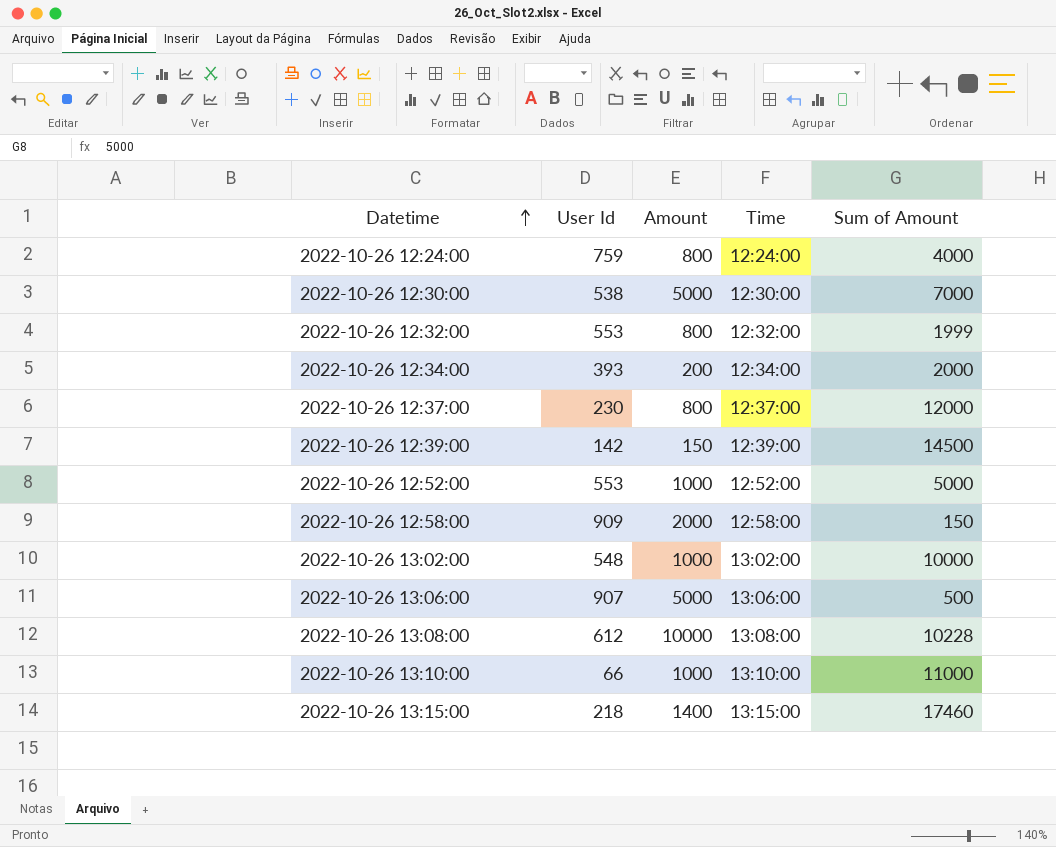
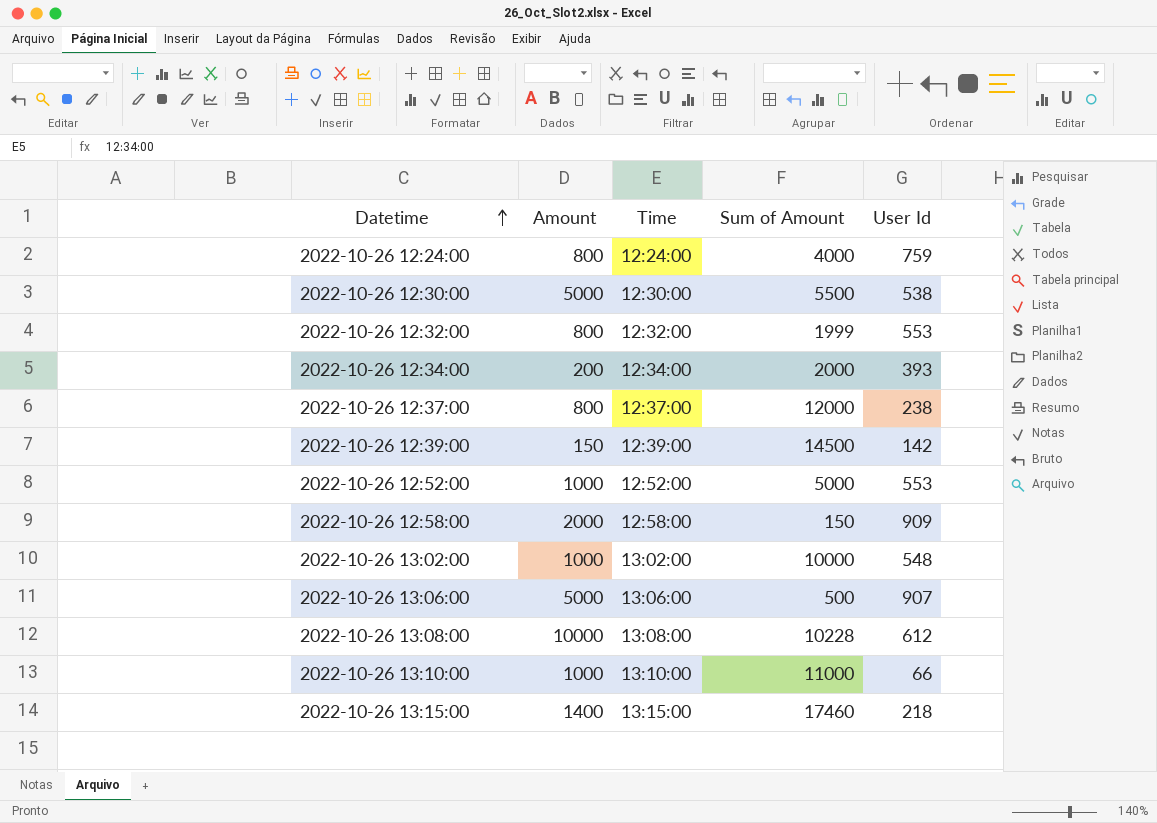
column User Id | position: 2 -> 5
2022-10-26 12:30:00 | Sum of Amount: 7000 -> 5500
2022-10-26 12:37:00 | User Id: 230 -> 238

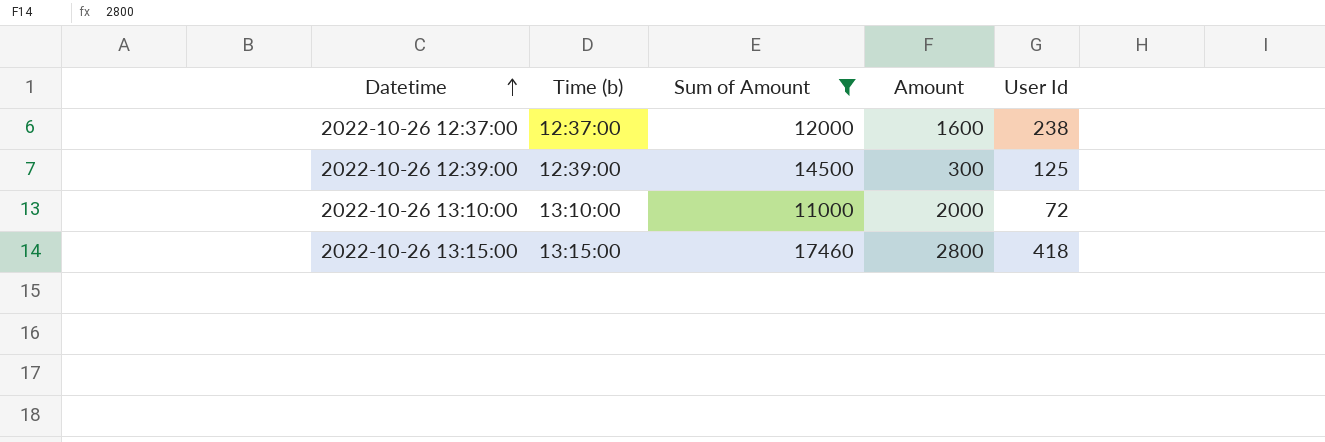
filter: none -> Sum of Amount >= 11000
column name: Time -> Time (b)
column Amount | position: 2 -> 4
2022-10-26 12:37:00 | Amount: 800 -> 1600
2022-10-26 12:39:00 | Amount: 150 -> 300
2022-10-26 12:39:00 | User Id: 142 -> 125
2022-10-26 13:10:00 | Amount: 1000 -> 2000
2022-10-26 13:10:00 | User Id: 66 -> 72
2022-10-26 13:15:00 | Amount: 1400 -> 2800
2022-10-26 13:15:00 | User Id: 218 -> 418

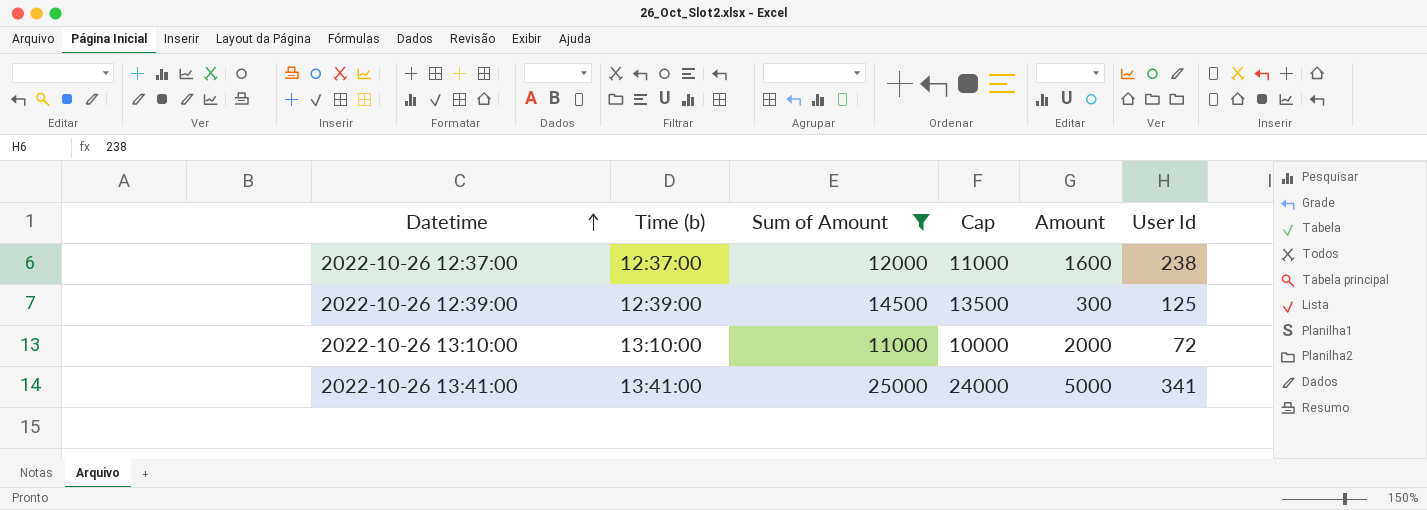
column Cap | formula: none -> [Sum of Amount] - 1000
row 2022-10-26 13:15:00: 13:15:00 | 17460 | 2800 | 418 -> none
row 2022-10-26 13:41:00: none -> 13:41:00 | 25000 | 24000 | 5000 | 341

